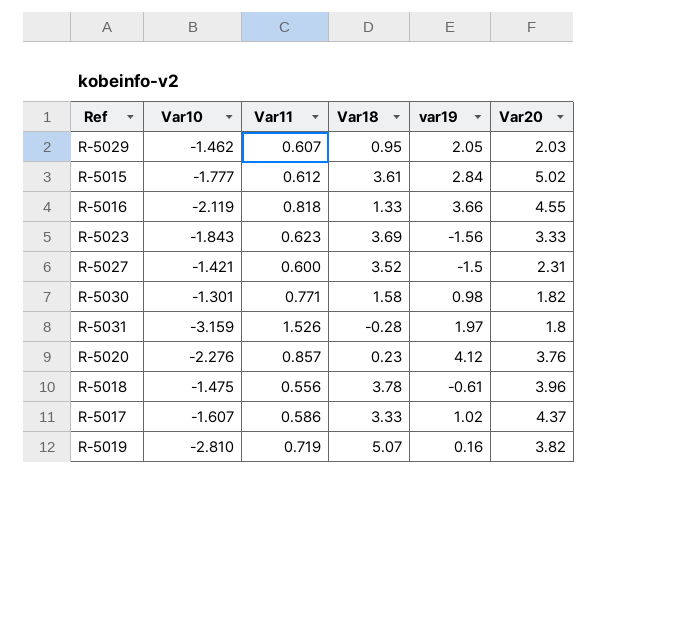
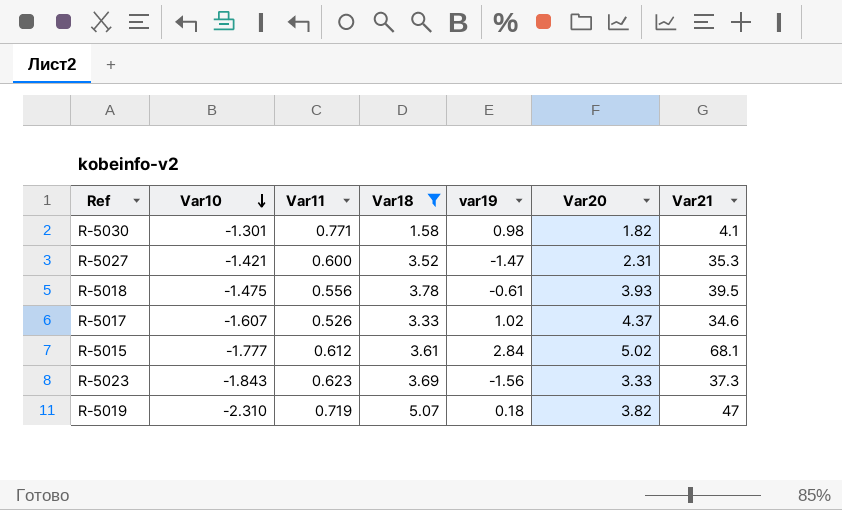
filter: none -> Var18 >= 1.58
row order: none -> Var10 descending
column Var21 | position: none -> 7
R-5027 | var19: -1.5 -> -1.47
R-5018 | Var20: 3.96 -> 3.93
R-5017 | Var11: 0.586 -> 0.526
R-5019 | Var10: -2.810 -> -2.310
R-5019 | var19: 0.16 -> 0.18

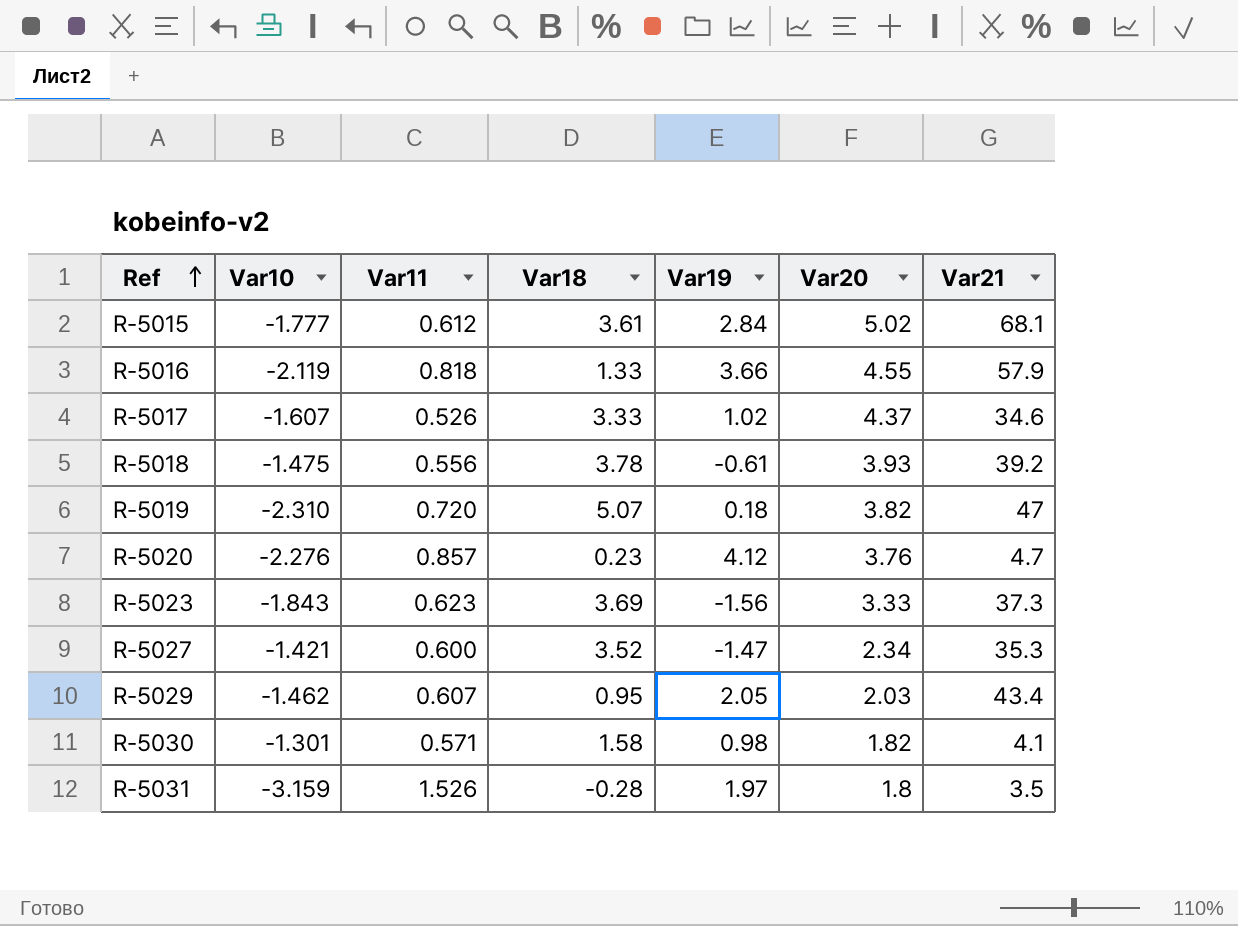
filter: Var18 >= 1.58 -> none
row order: Var10 descending -> Ref ascending
column name: var19 -> Var19
R-5018 | Var21: 39.5 -> 39.2
R-5019 | Var11: 0.719 -> 0.720
R-5027 | Var20: 2.31 -> 2.34
R-5030 | Var11: 0.771 -> 0.571

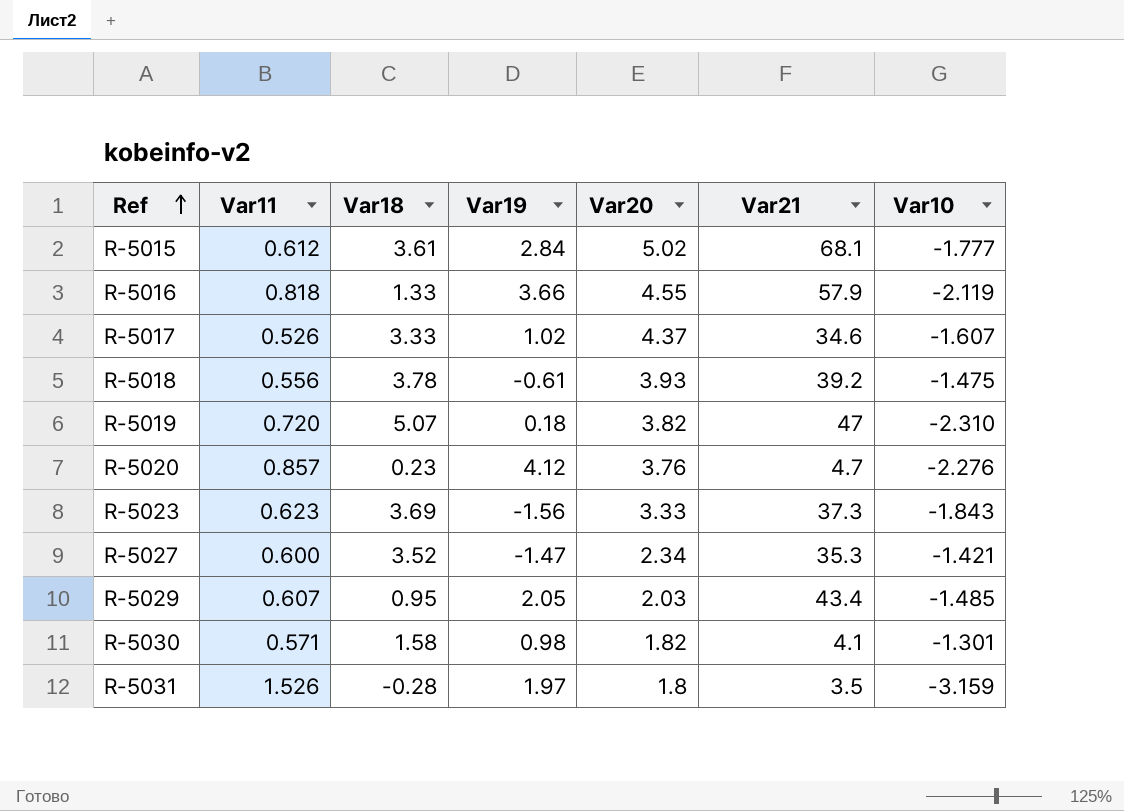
column Var10 | position: 2 -> 7
R-5029 | Var10: -1.462 -> -1.485

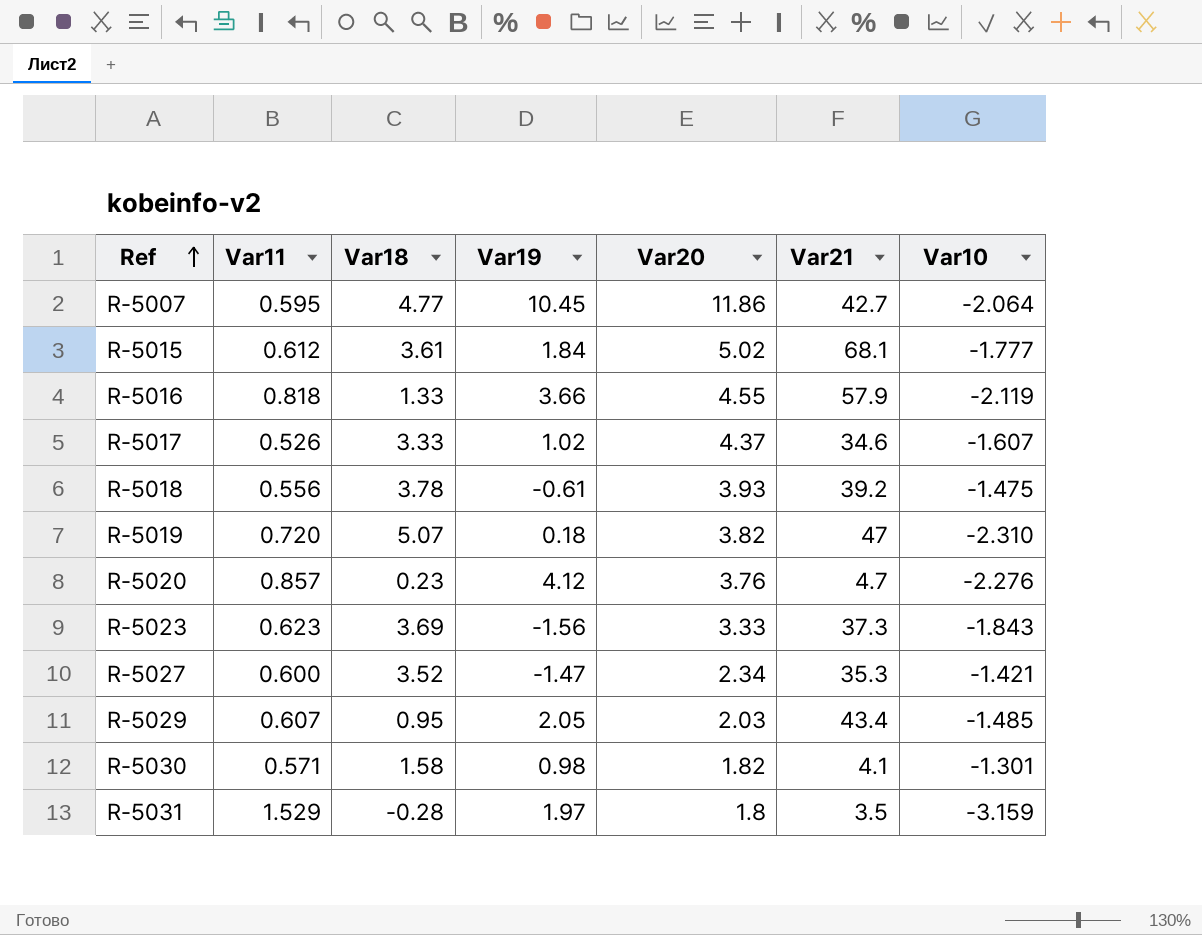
row R-5007: none -> 0.595 | 4.77 | 10.45 | 11.86 | 42.7 | -2.064
R-5015 | Var19: 2.84 -> 1.84
R-5031 | Var11: 1.526 -> 1.529

